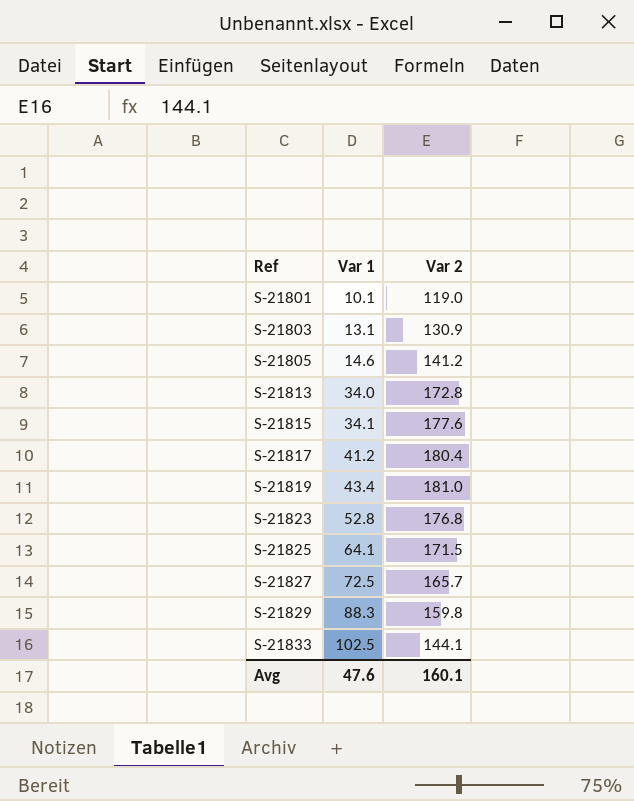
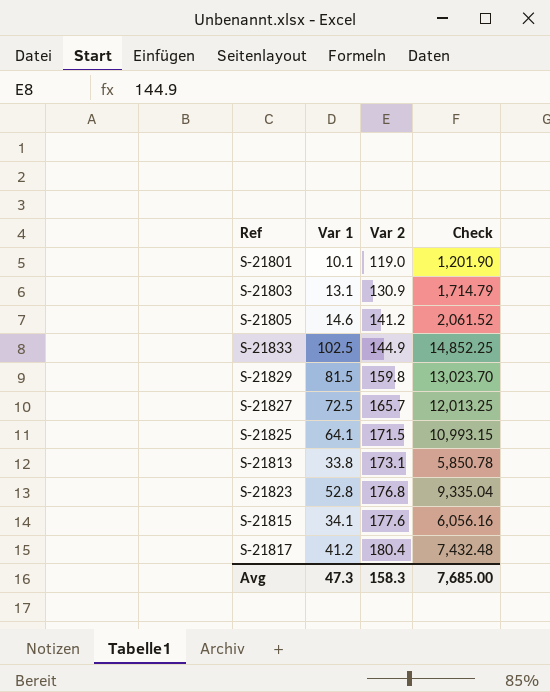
row order: Ref ascending -> Var 2 ascending
column Check | formula: none -> [Var 1] * [Var 2]
row S-21819: 43.4 | 181.0 -> none
S-21833 | Var 2: 144.1 -> 144.9
S-21829 | Var 1: 88.3 -> 81.5
S-21813 | Var 1: 34.0 -> 33.8
S-21813 | Var 2: 172.8 -> 173.1
Avg | Var 1: 47.6 -> 47.3
Avg | Var 2: 160.1 -> 158.3

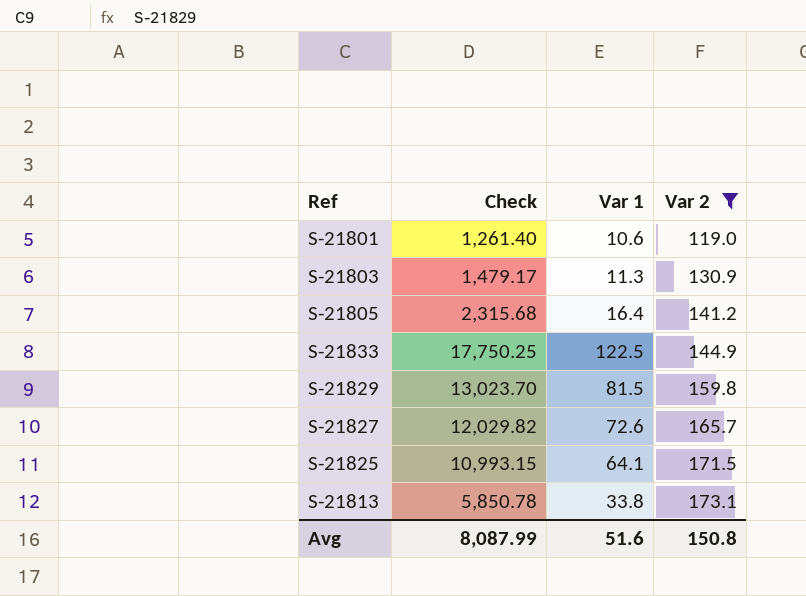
filter: none -> Var 2 <= 173.1
column Check | position: 4 -> 2
S-21801 | Check: 1,201.90 -> 1,261.40
S-21801 | Var 1: 10.1 -> 10.6
S-21803 | Check: 1,714.79 -> 1,479.17
S-21803 | Var 1: 13.1 -> 11.3
S-21805 | Check: 2,061.52 -> 2,315.68
S-21805 | Var 1: 14.6 -> 16.4
S-21833 | Check: 14,852.25 -> 17,750.25
S-21833 | Var 1: 102.5 -> 122.5
S-21827 | Check: 12,013.25 -> 12,029.82
S-21827 | Var 1: 72.5 -> 72.6
Avg | Check: 7,685.00 -> 8,087.99
Avg | Var 1: 47.3 -> 51.6
Avg | Var 2: 158.3 -> 150.8

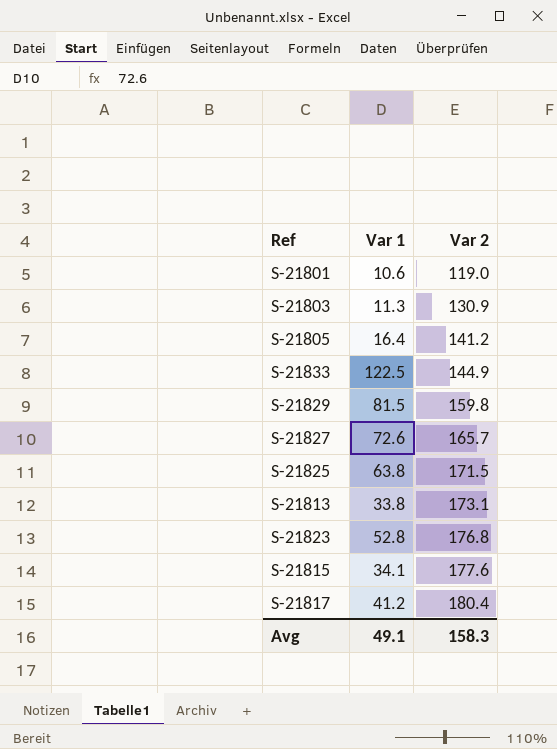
filter: Var 2 <= 173.1 -> none
column Check | formula: [Var 1] * [Var 2] -> none
S-21825 | Var 1: 64.1 -> 63.8
Avg | Var 1: 51.6 -> 49.1
Avg | Var 2: 150.8 -> 158.3

